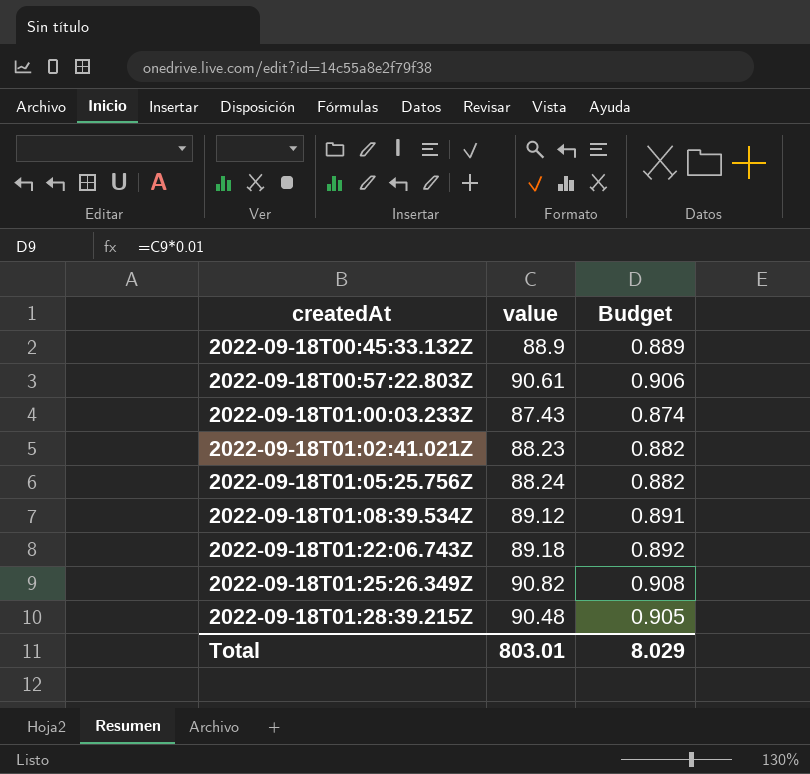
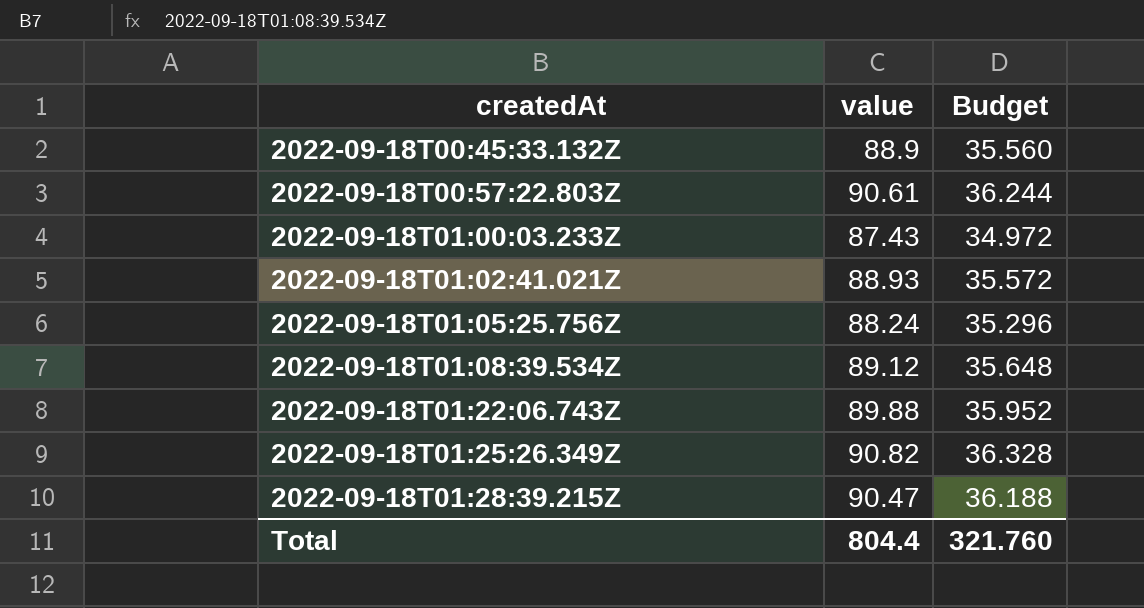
column Budget | formula: [value] * 0.01 -> [value] * 0.4
2022-09-18T01:02:41.021Z | value: 88.23 -> 88.93
2022-09-18T01:22:06.743Z | value: 89.18 -> 89.88
2022-09-18T01:28:39.215Z | value: 90.48 -> 90.47
Total | value: 803.01 -> 804.4
Total | Budget: 8.029 -> 321.760

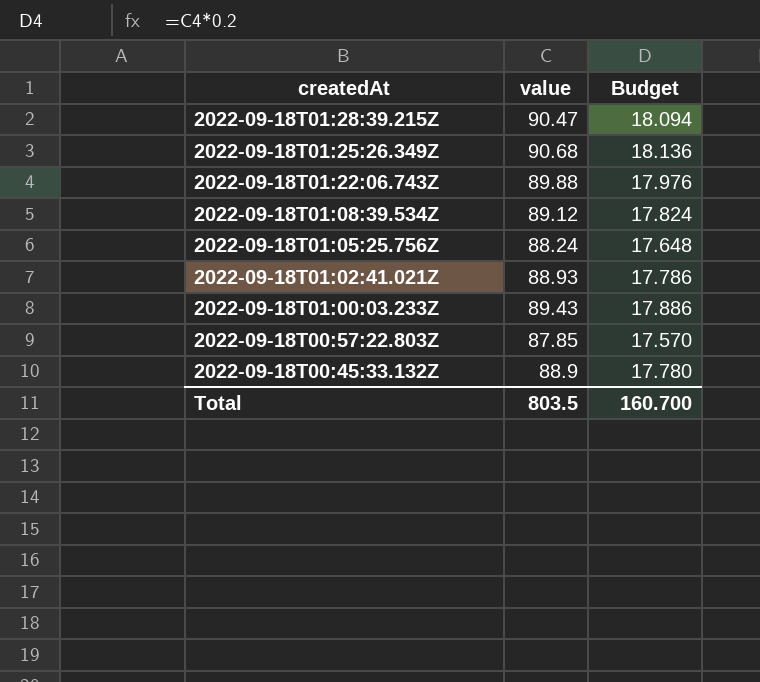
row order: createdAt ascending -> createdAt descending
column Budget | formula: [value] * 0.4 -> [value] * 0.2
2022-09-18T01:25:26.349Z | value: 90.82 -> 90.68
2022-09-18T01:00:03.233Z | value: 87.43 -> 89.43
2022-09-18T00:57:22.803Z | value: 90.61 -> 87.85
Total | value: 804.4 -> 803.5
Total | Budget: 321.760 -> 160.700

